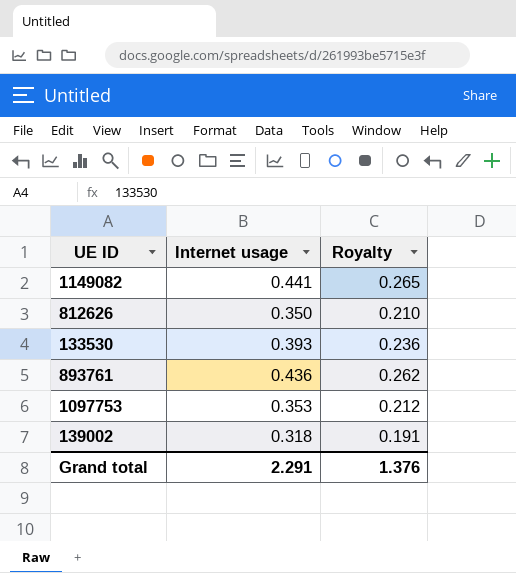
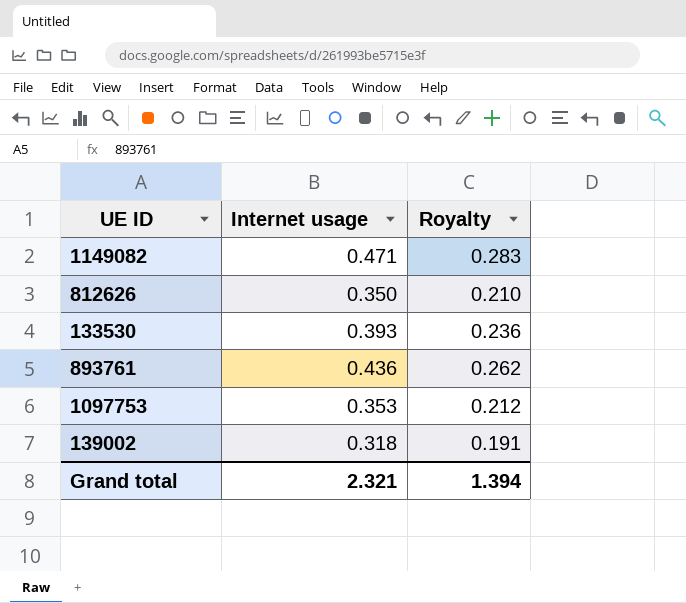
1149082 | Internet usage: 0.441 -> 0.471
1149082 | Royalty: 0.265 -> 0.283
Grand total | Internet usage: 2.291 -> 2.321
Grand total | Royalty: 1.376 -> 1.394

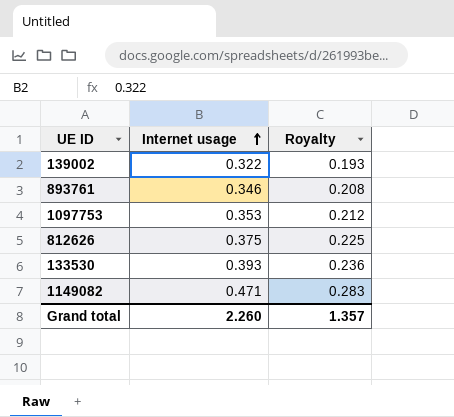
row order: none -> Internet usage ascending
139002 | Internet usage: 0.318 -> 0.322
139002 | Royalty: 0.191 -> 0.193
893761 | Internet usage: 0.436 -> 0.346
893761 | Royalty: 0.262 -> 0.208
812626 | Internet usage: 0.350 -> 0.375
812626 | Royalty: 0.210 -> 0.225
Grand total | Internet usage: 2.321 -> 2.260
Grand total | Royalty: 1.394 -> 1.357

